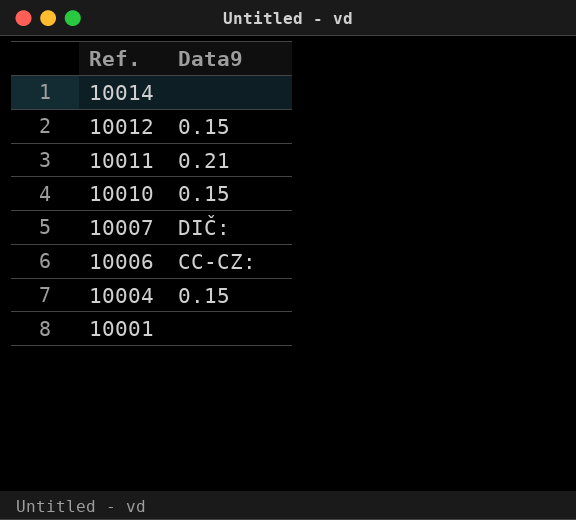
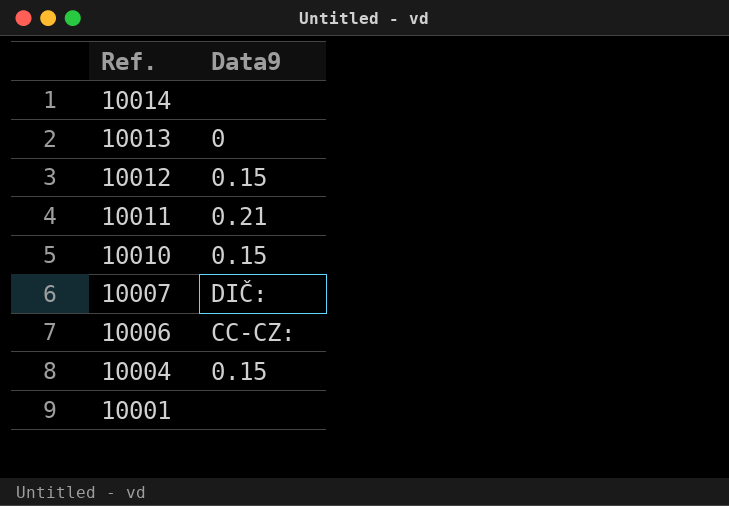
row 10013: none -> 0

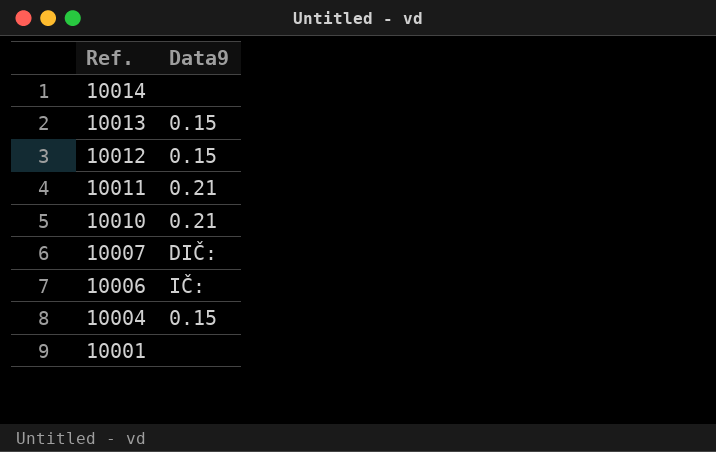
10013 | Data9: 0 -> 0.15
10010 | Data9: 0.15 -> 0.21
10006 | Data9: CC-CZ: -> IČ:

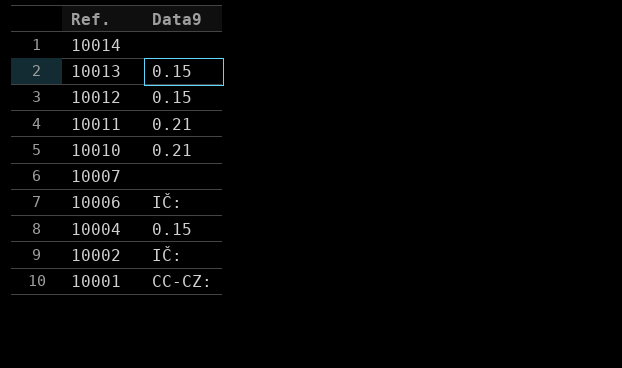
10007 | Data9: DIČ: -> none
row 10002: none -> IČ:
10001 | Data9: none -> CC-CZ:

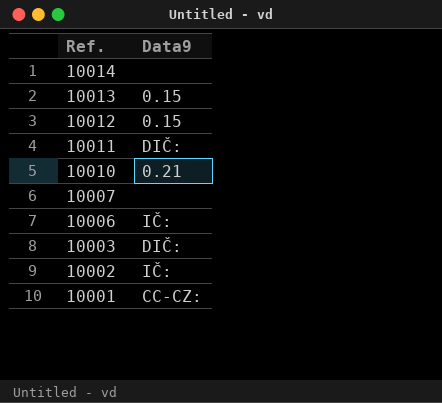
row 10004: 0.15 -> none
10011 | Data9: 0.21 -> DIČ:
row 10003: none -> DIČ:

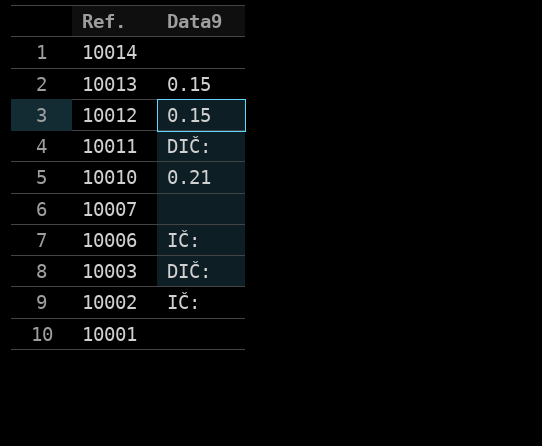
10001 | Data9: CC-CZ: -> none

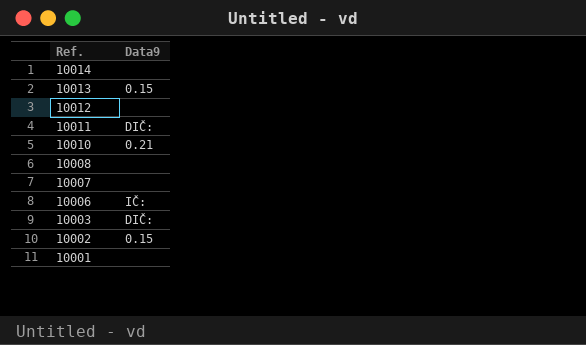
10012 | Data9: 0.15 -> none
row 10008: none -> none
10002 | Data9: IČ: -> 0.15

